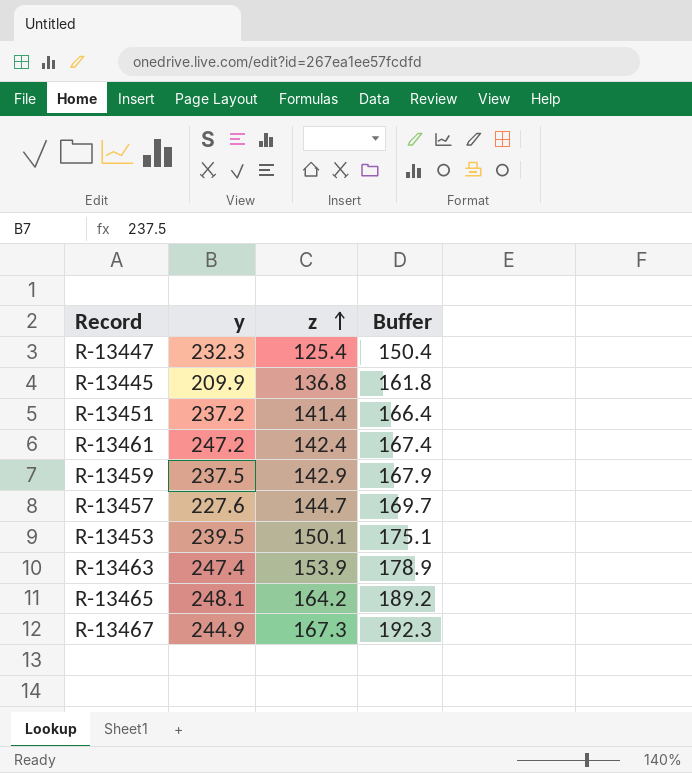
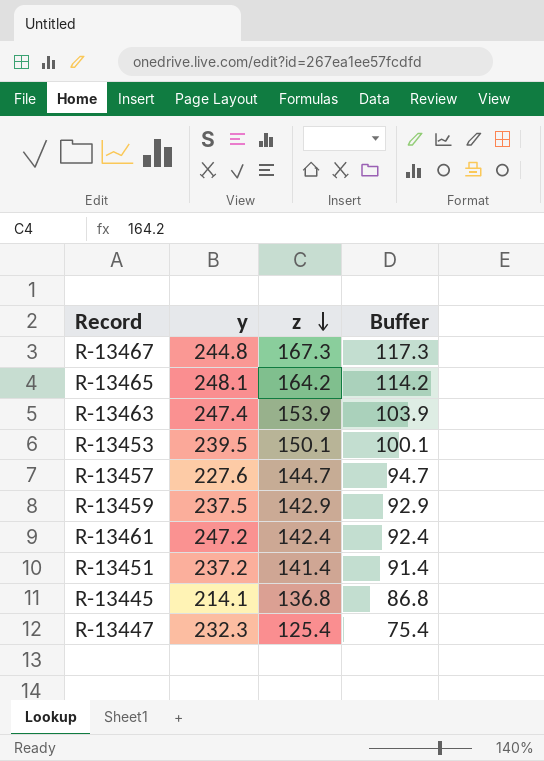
row order: z ascending -> z descending
column Buffer | formula: [z] + 25 -> [z] - 50
R-13467 | y: 244.9 -> 244.8
R-13445 | y: 209.9 -> 214.1

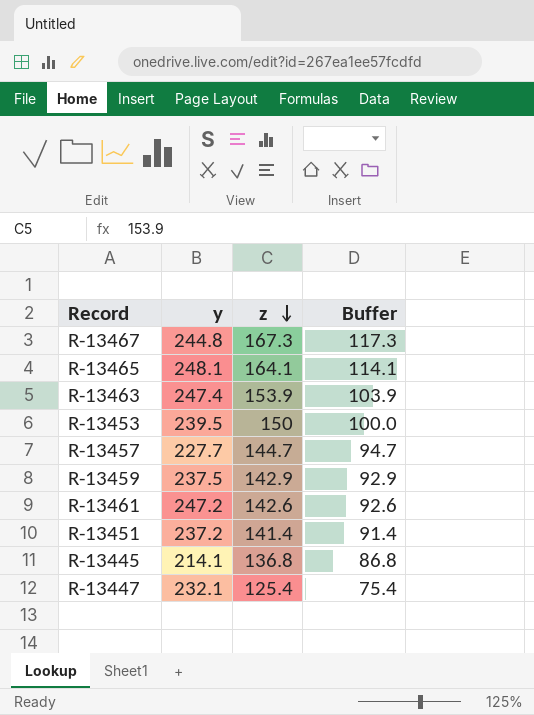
R-13465 | z: 164.2 -> 164.1
R-13465 | Buffer: 114.2 -> 114.1
R-13453 | z: 150.1 -> 150
R-13453 | Buffer: 100.1 -> 100.0
R-13457 | y: 227.6 -> 227.7
R-13461 | z: 142.4 -> 142.6
R-13461 | Buffer: 92.4 -> 92.6
R-13447 | y: 232.3 -> 232.1

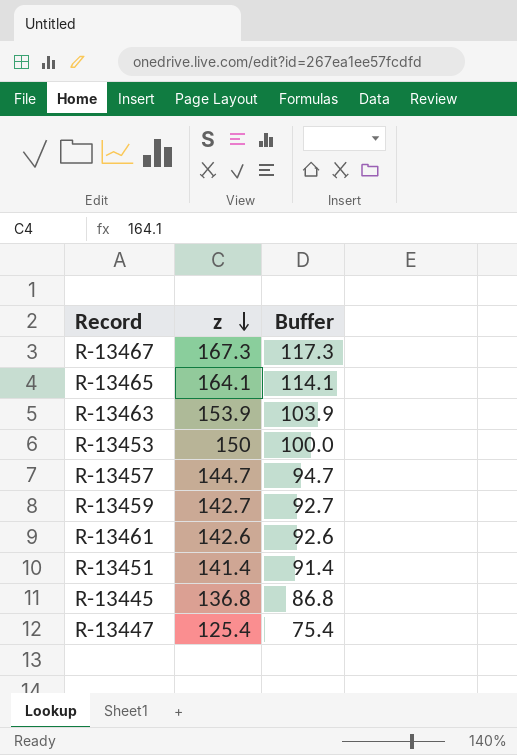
column y | position: 2 -> none
R-13459 | z: 142.9 -> 142.7
R-13459 | Buffer: 92.9 -> 92.7

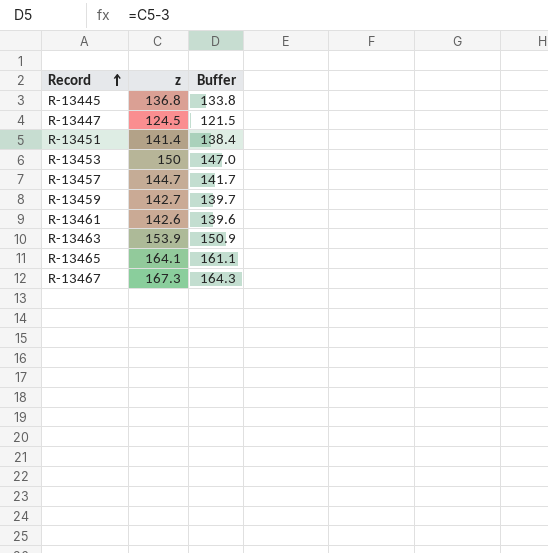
row order: z descending -> Record ascending
column Buffer | formula: [z] - 50 -> [z] - 3
R-13447 | z: 125.4 -> 124.5

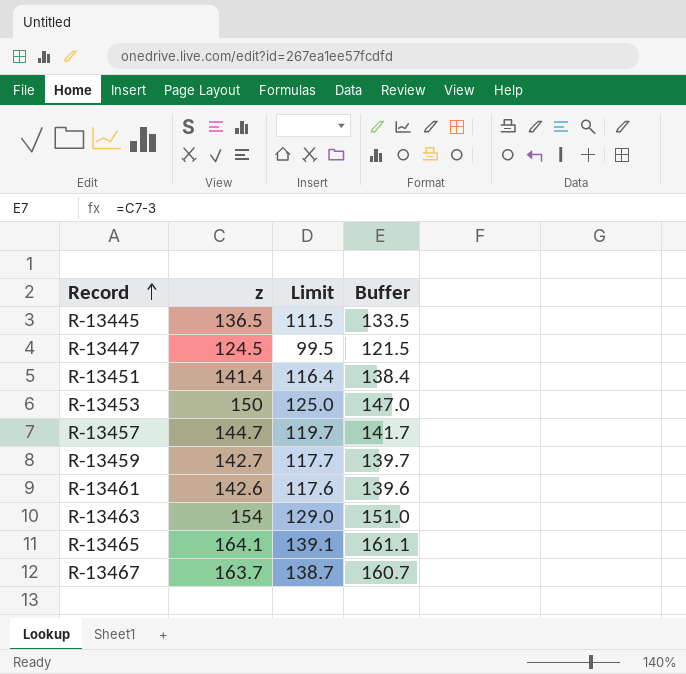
column Limit | formula: none -> [z] - 25
R-13445 | z: 136.8 -> 136.5
R-13445 | Buffer: 133.8 -> 133.5
R-13463 | z: 153.9 -> 154
R-13463 | Buffer: 150.9 -> 151.0
R-13467 | z: 167.3 -> 163.7
R-13467 | Buffer: 164.3 -> 160.7

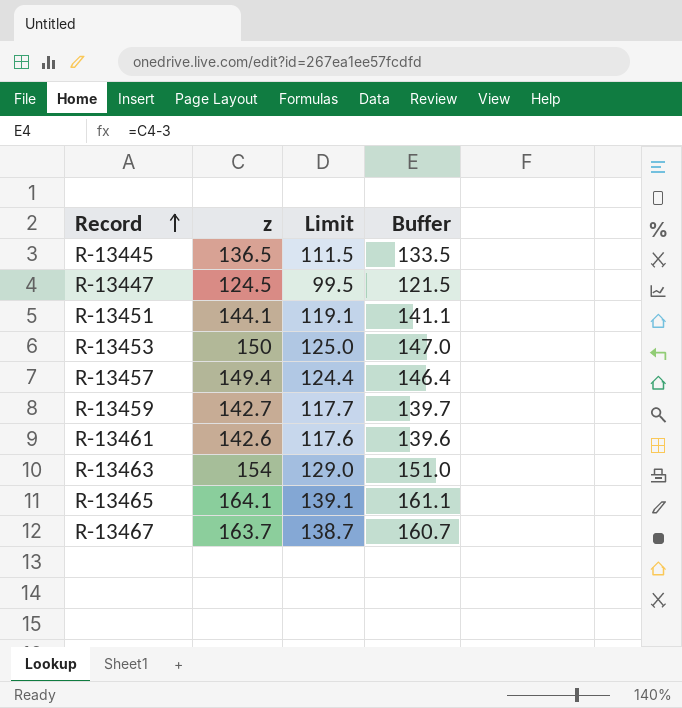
R-13451 | z: 141.4 -> 144.1
R-13451 | Limit: 116.4 -> 119.1
R-13451 | Buffer: 138.4 -> 141.1
R-13457 | z: 144.7 -> 149.4
R-13457 | Limit: 119.7 -> 124.4
R-13457 | Buffer: 141.7 -> 146.4

